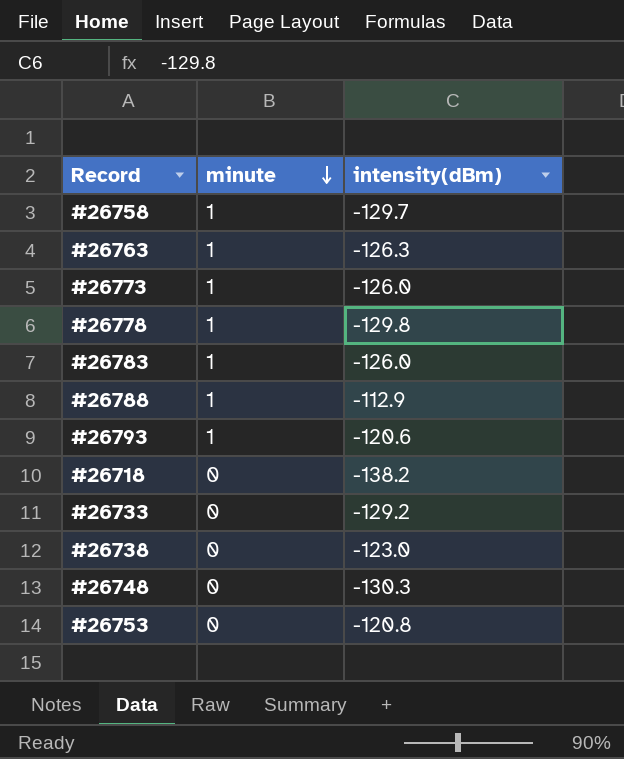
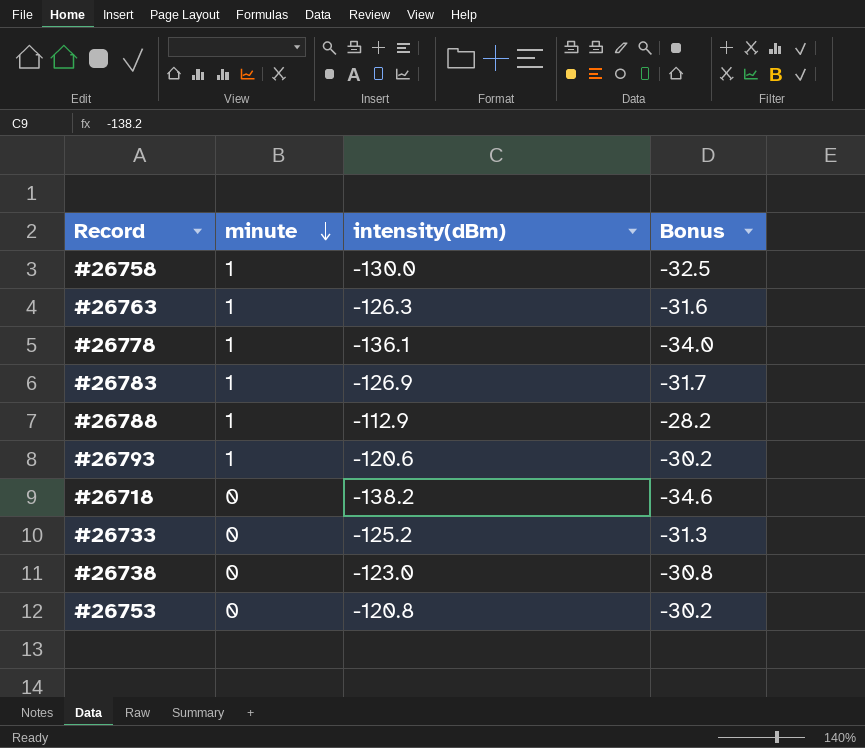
column Bonus | formula: none -> [intensity(dBm)] * 0.25
row #26773: 1 | -126.0 -> none
row #26748: 0 | -130.3 -> none
#26758 | intensity(dBm): -129.7 -> -130.0
#26778 | intensity(dBm): -129.8 -> -136.1
#26783 | intensity(dBm): -126.0 -> -126.9
#26733 | intensity(dBm): -129.2 -> -125.2

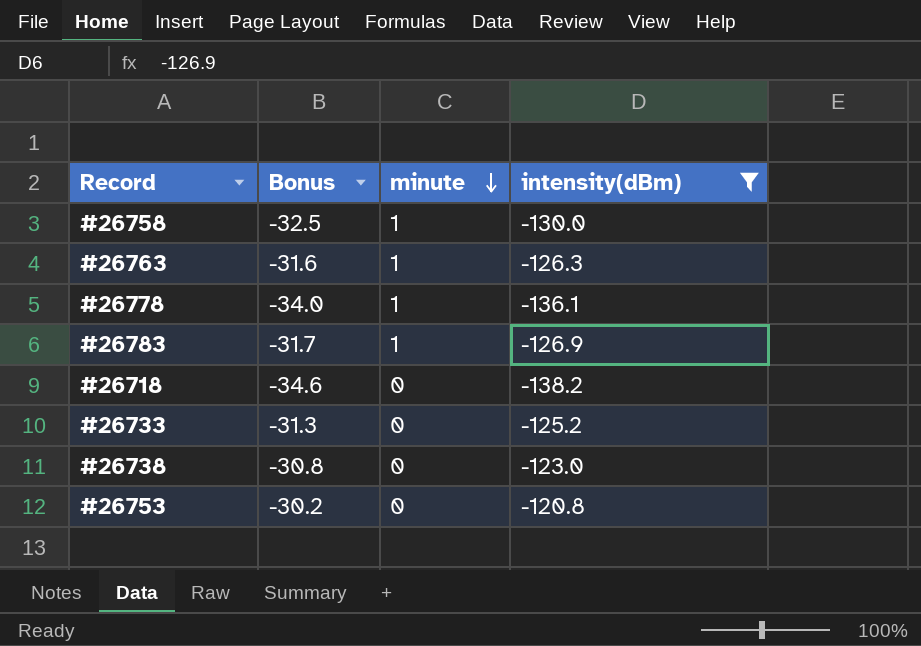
filter: none -> intensity(dBm) <= -120.8
column Bonus | position: 4 -> 2

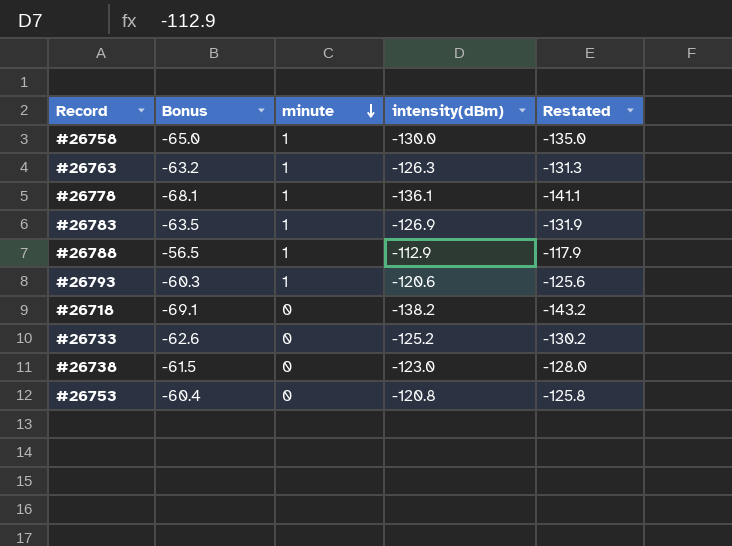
filter: intensity(dBm) <= -120.8 -> none
column Bonus | formula: [intensity(dBm)] * 0.25 -> [intensity(dBm)] * 0.5
column Restated | formula: none -> [intensity(dBm)] - 5

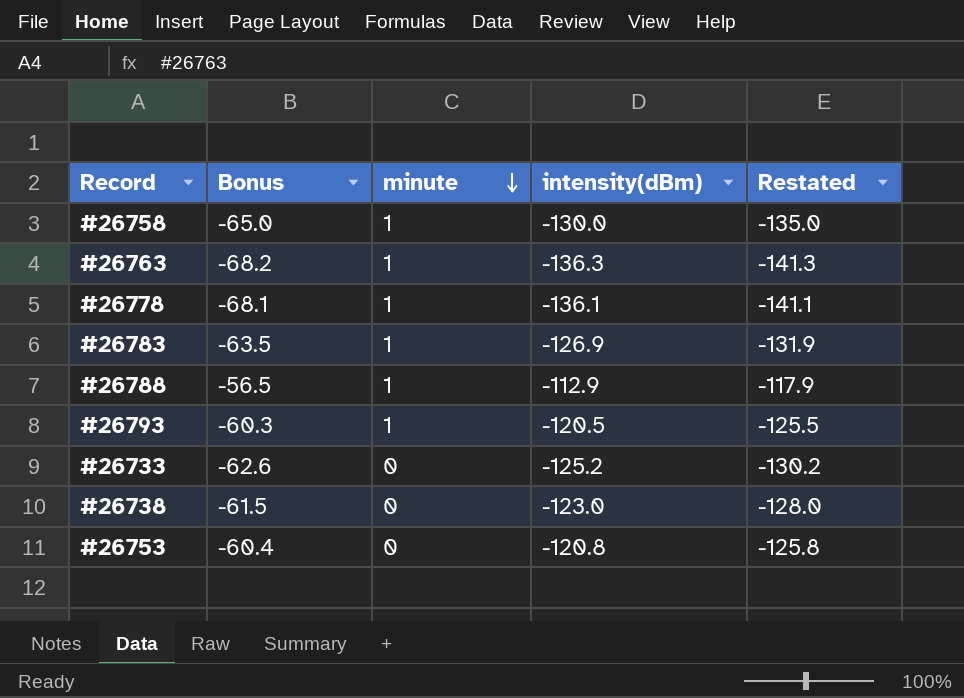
row #26718: -69.1 | 0 | -138.2 | -143.2 -> none
#26763 | Bonus: -63.2 -> -68.2
#26763 | intensity(dBm): -126.3 -> -136.3
#26763 | Restated: -131.3 -> -141.3
#26793 | intensity(dBm): -120.6 -> -120.5
#26793 | Restated: -125.6 -> -125.5

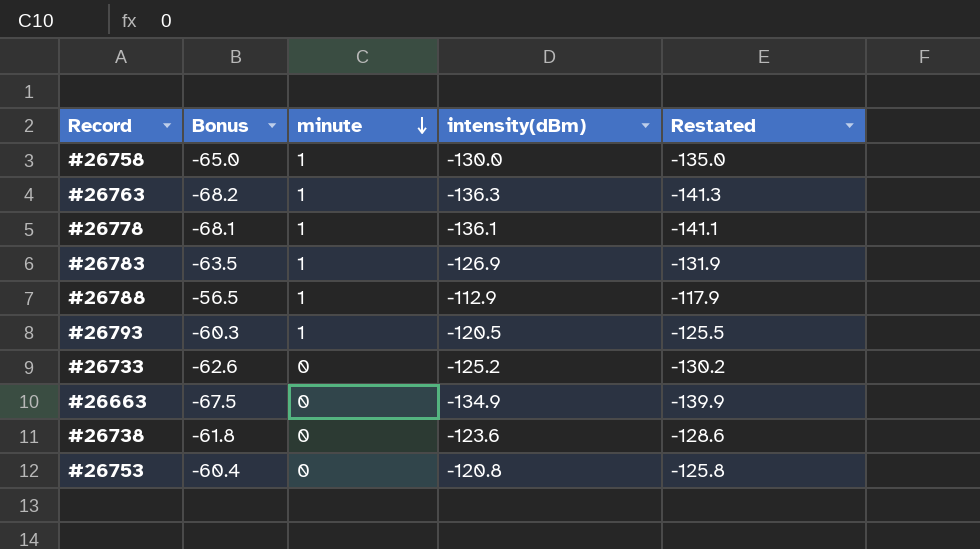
row #26663: none -> -67.5 | 0 | -134.9 | -139.9
#26738 | Bonus: -61.5 -> -61.8
#26738 | intensity(dBm): -123.0 -> -123.6
#26738 | Restated: -128.0 -> -128.6

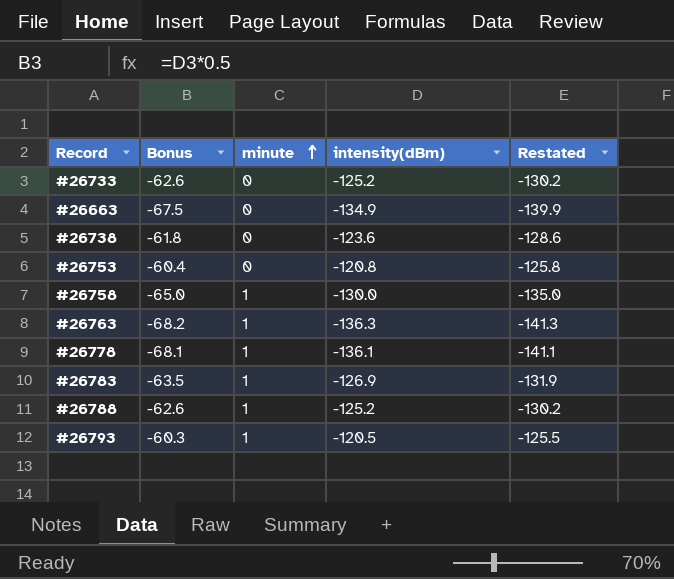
row order: minute descending -> minute ascending
#26788 | Bonus: -56.5 -> -62.6
#26788 | intensity(dBm): -112.9 -> -125.2
#26788 | Restated: -117.9 -> -130.2

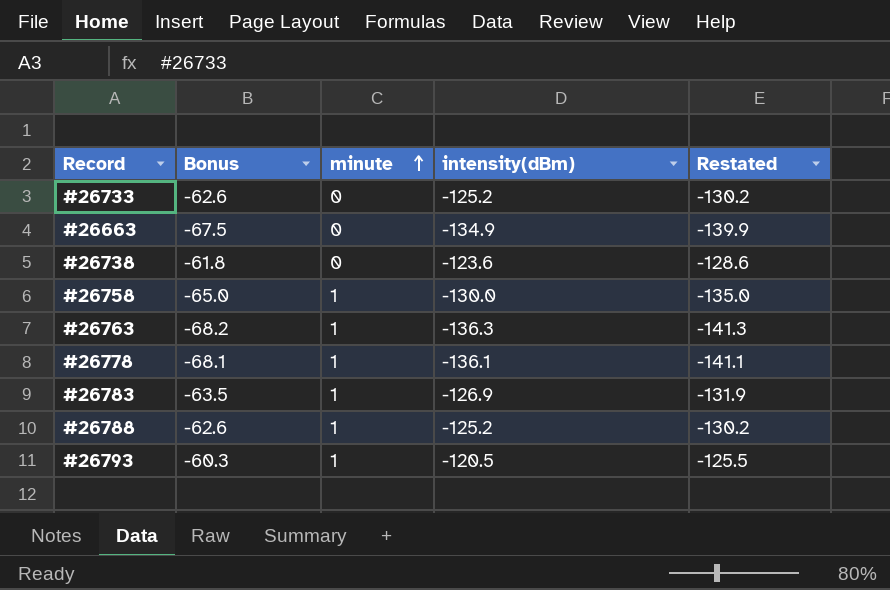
row #26753: -60.4 | 0 | -120.8 | -125.8 -> none

